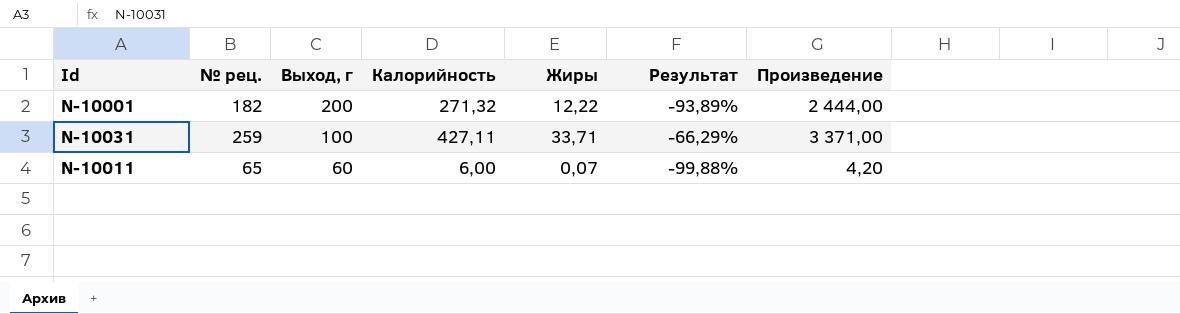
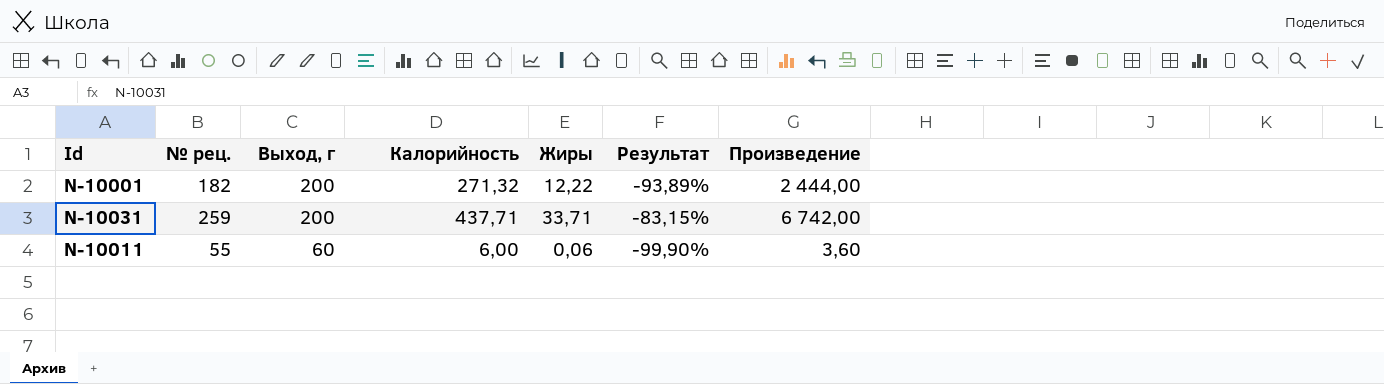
N-10031 | Выход, г: 100 -> 200
N-10031 | Калорийность: 427,11 -> 437,71
N-10031 | Результат: -66,29% -> -83,15%
N-10031 | Произведение: 3 371,00 -> 6 742,00
N-10011 | № рец.: 65 -> 55
N-10011 | Жиры: 0,07 -> 0,06
N-10011 | Результат: -99,88% -> -99,90%
N-10011 | Произведение: 4,20 -> 3,60

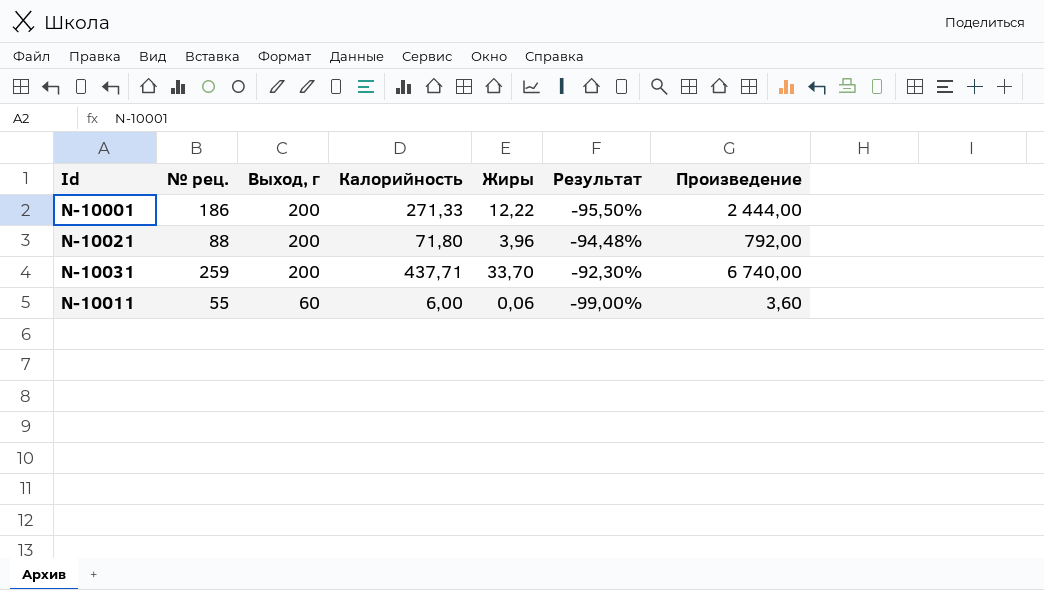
column Результат | formula: ([Жиры] - [Выход, г]) / [Выход, г] -> ([Жиры] - [Калорийность]) / [Калорийность]
N-10001 | № рец.: 182 -> 186
N-10001 | Калорийность: 271,32 -> 271,33
row N-10021: none -> 88 | 200 | 71,80 | 3,96 | -94,48% | 792,00
N-10031 | Жиры: 33,71 -> 33,70
N-10031 | Произведение: 6 742,00 -> 6 740,00

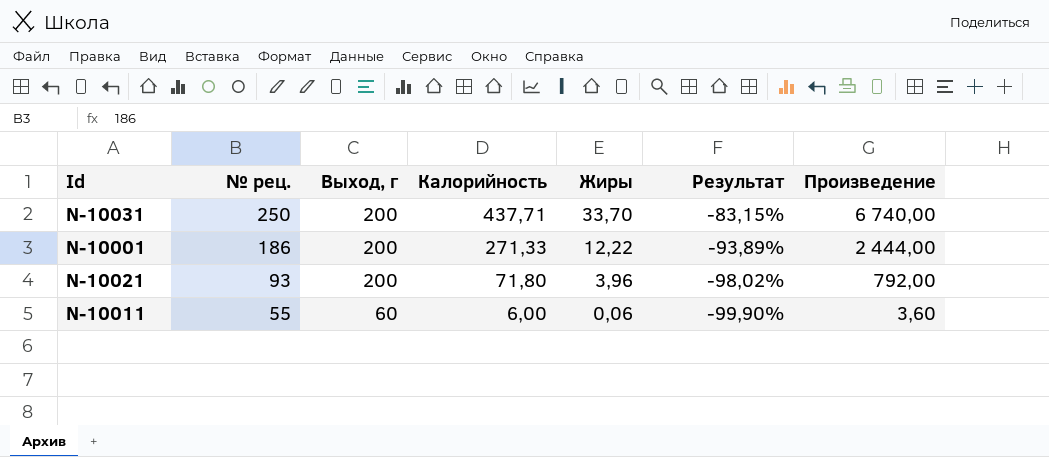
row order: Выход, г descending -> № рец. descending
column Результат | formula: ([Жиры] - [Калорийность]) / [Калорийность] -> ([Жиры] - [Выход, г]) / [Выход, г]
N-10031 | № рец.: 259 -> 250
N-10021 | № рец.: 88 -> 93

